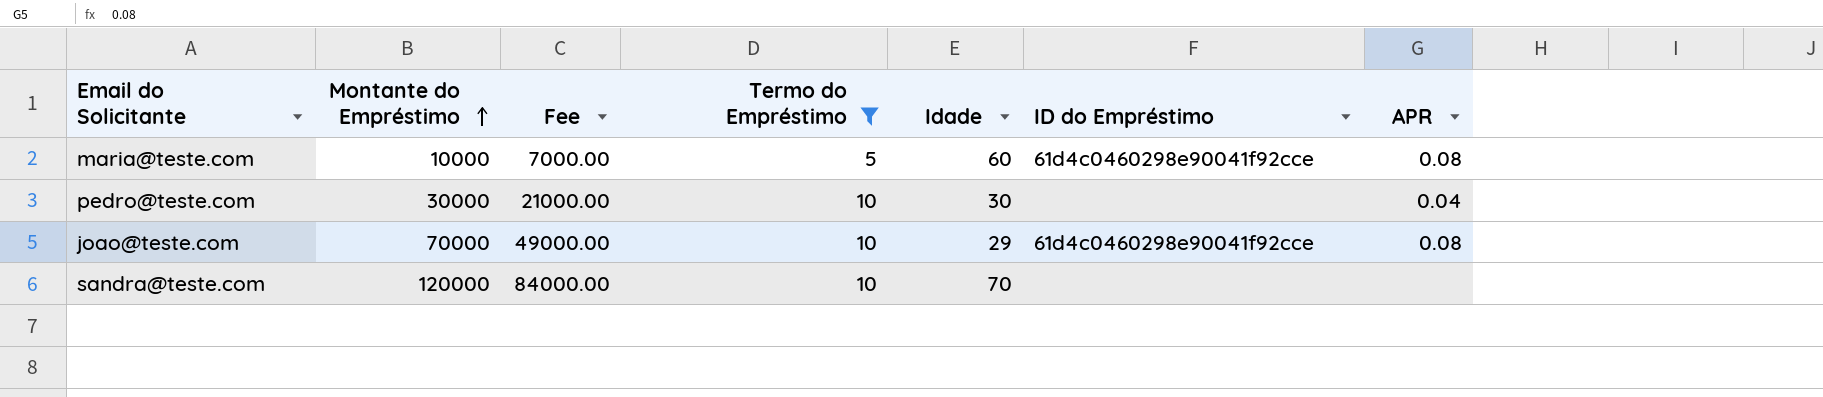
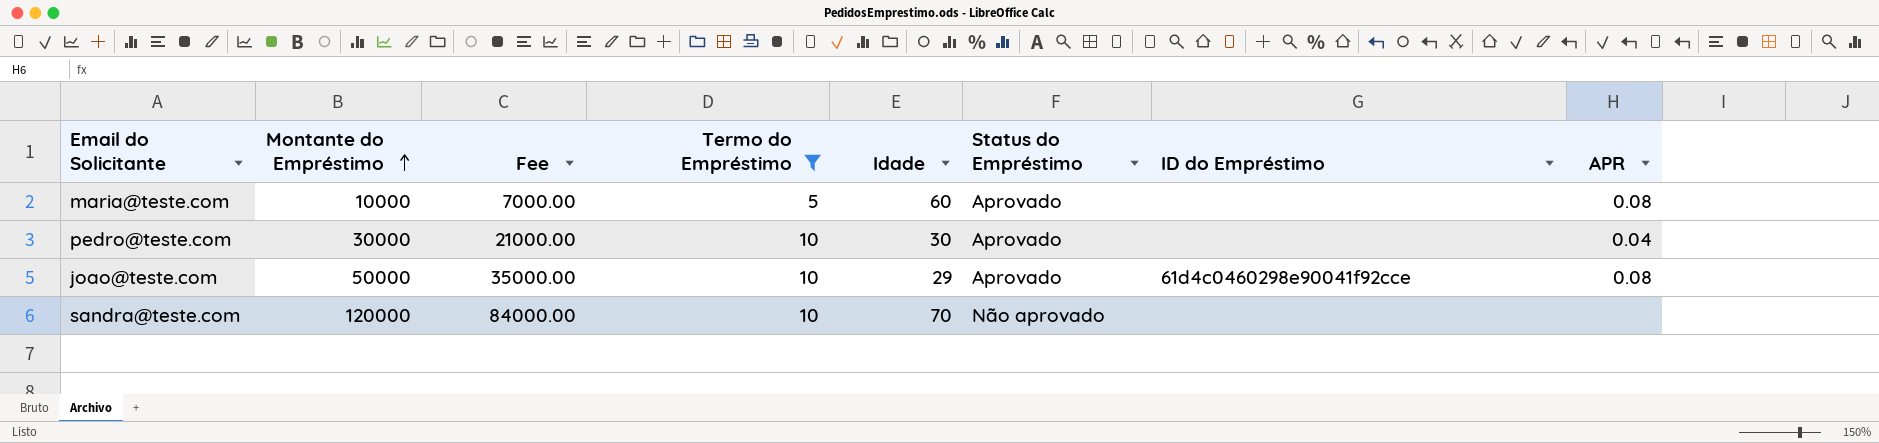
column Status do Empréstimo | position: none -> 6
maria@teste.com | ID do Empréstimo: 61d4c0460298e90041f92cce -> none
joao@teste.com | Montante do Empréstimo: 70000 -> 50000
joao@teste.com | Fee: 49000.00 -> 35000.00

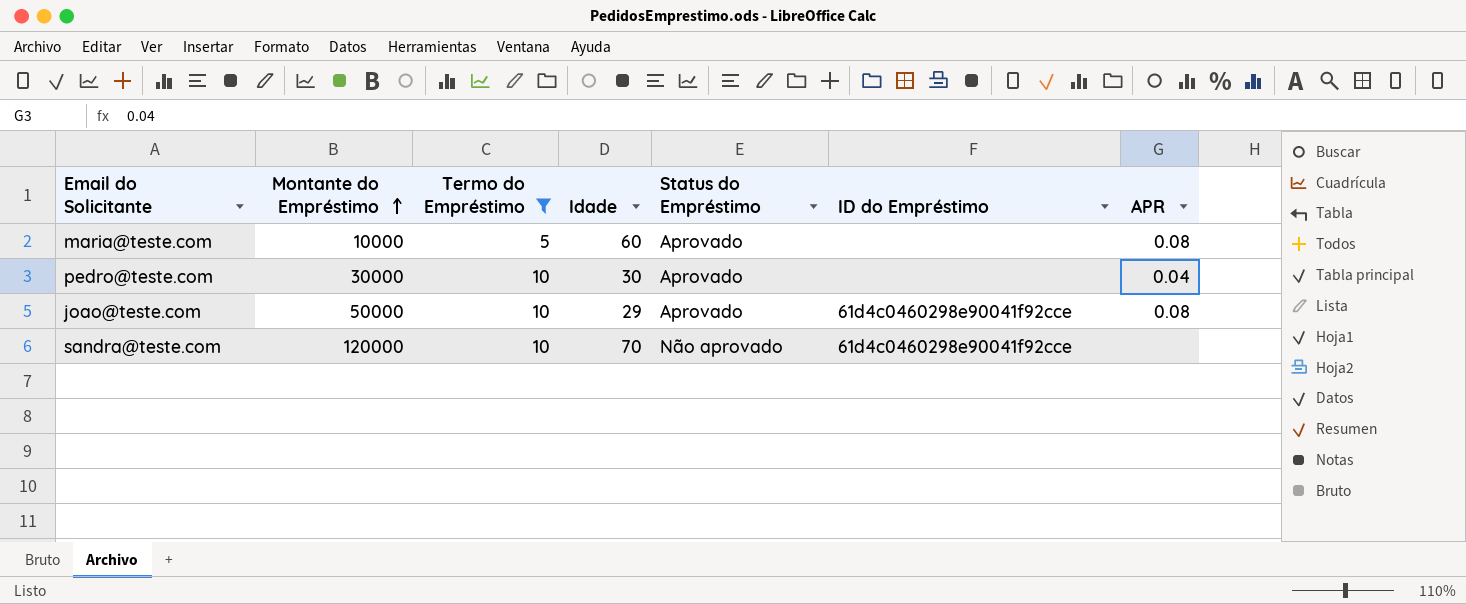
column Fee | formula: [Montante do Empréstimo] * 0.7 -> none
sandra@teste.com | ID do Empréstimo: none -> 61d4c0460298e90041f92cce

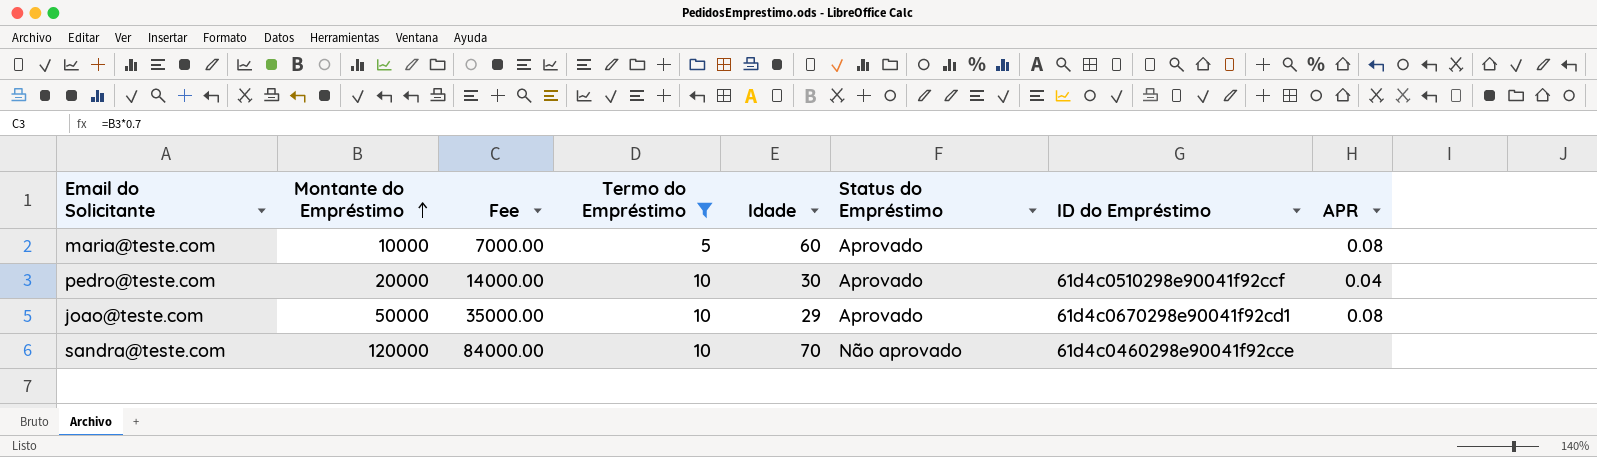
column Fee | formula: none -> [Montante do Empréstimo] * 0.7
pedro@teste.com | Montante do Empréstimo: 30000 -> 20000
pedro@teste.com | ID do Empréstimo: none -> 61d4c0510298e90041f92ccf
joao@teste.com | ID do Empréstimo: 61d4c0460298e90041f92cce -> 61d4c0670298e90041f92cd1

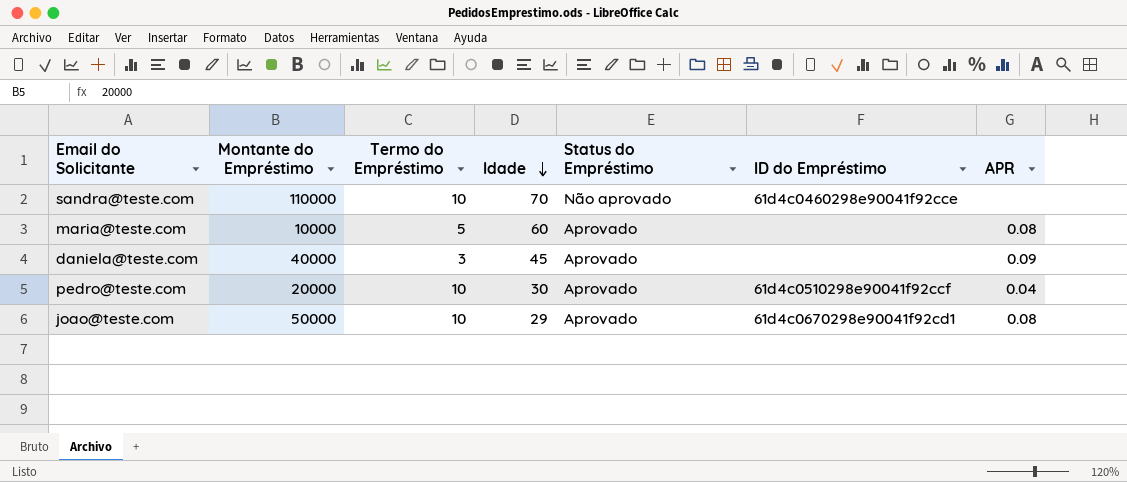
filter: Termo do Empréstimo != 3 -> none
row order: Montante do Empréstimo ascending -> Idade descending
column Fee | formula: [Montante do Empréstimo] * 0.7 -> none
sandra@teste.com | Montante do Empréstimo: 120000 -> 110000

